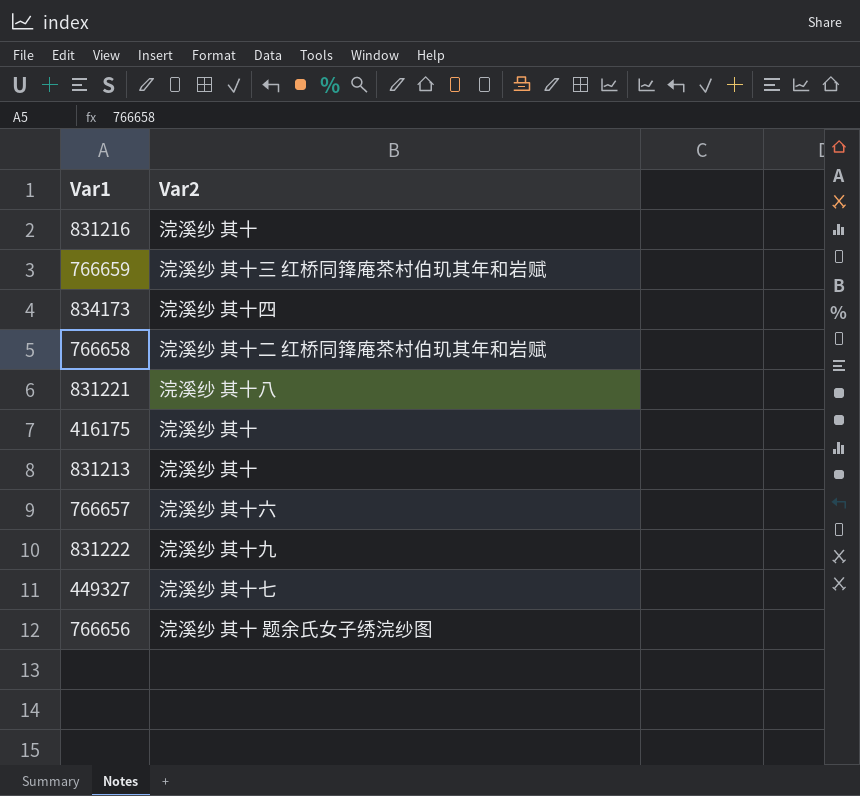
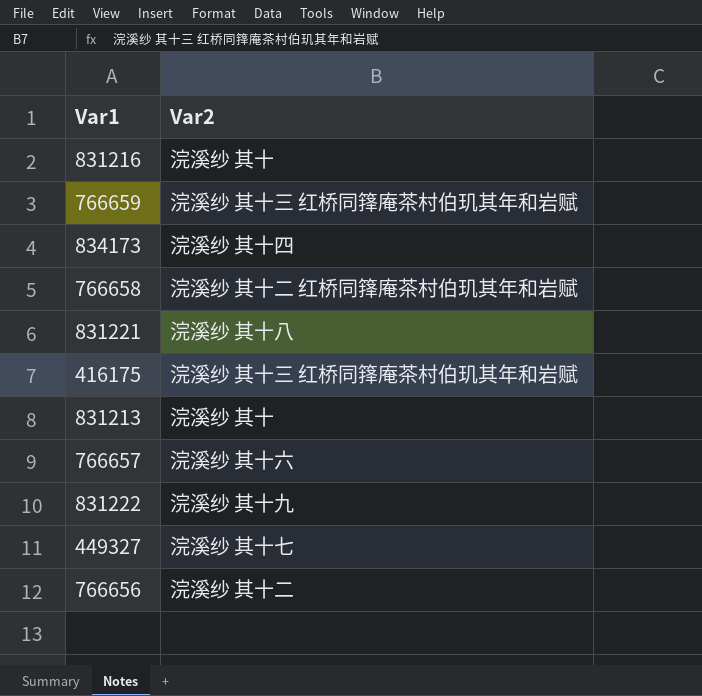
416175 | Var2: 浣溪纱 其十 -> 浣溪纱 其十三 红桥同箨庵茶村伯玑其年和岩赋
766656 | Var2: 浣溪纱 其十 题余氏女子绣浣纱图 -> 浣溪纱 其十二

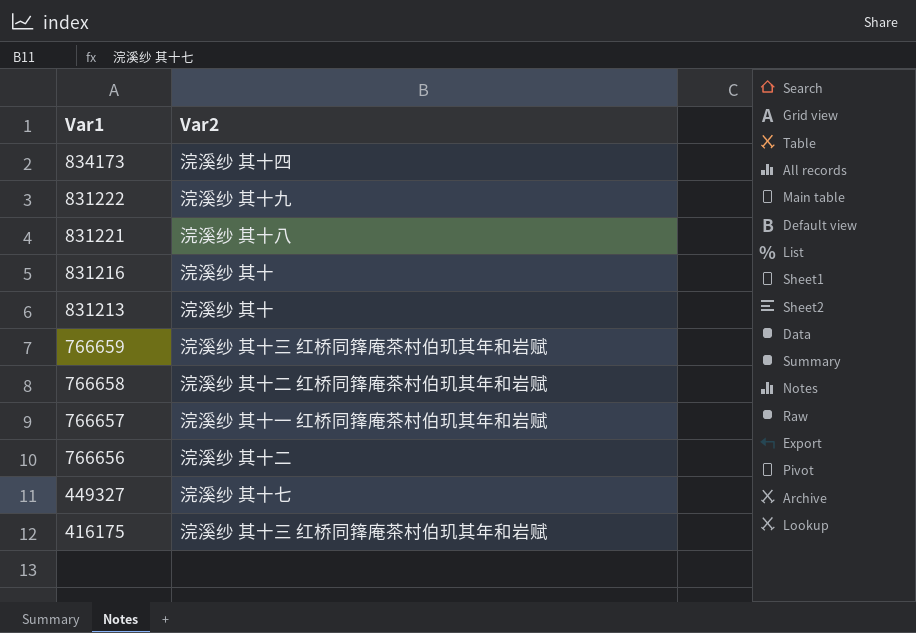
row order: none -> Var1 descending
766657 | Var2: 浣溪纱 其十六 -> 浣溪纱 其十一 红桥同箨庵茶村伯玑其年和岩赋

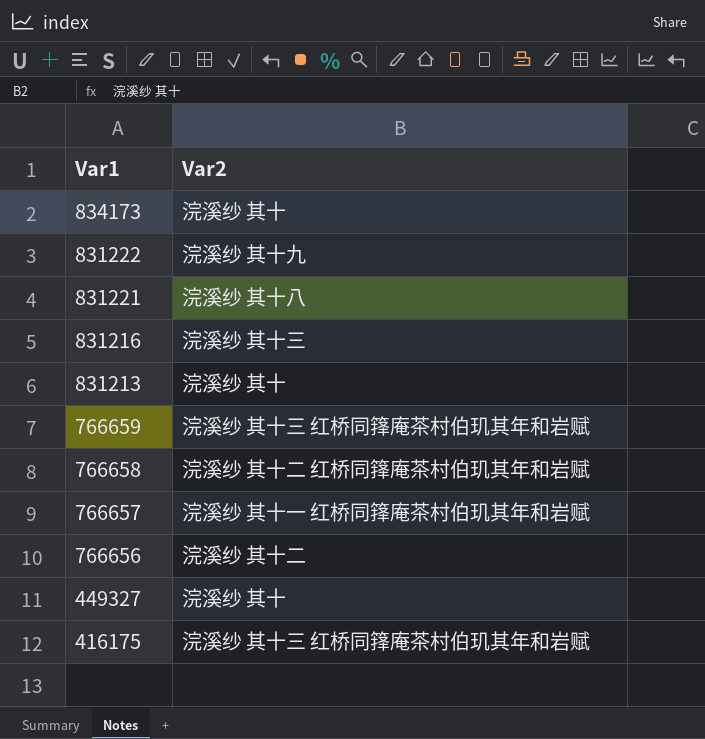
834173 | Var2: 浣溪纱 其十四 -> 浣溪纱 其十
831216 | Var2: 浣溪纱 其十 -> 浣溪纱 其十三
449327 | Var2: 浣溪纱 其十七 -> 浣溪纱 其十

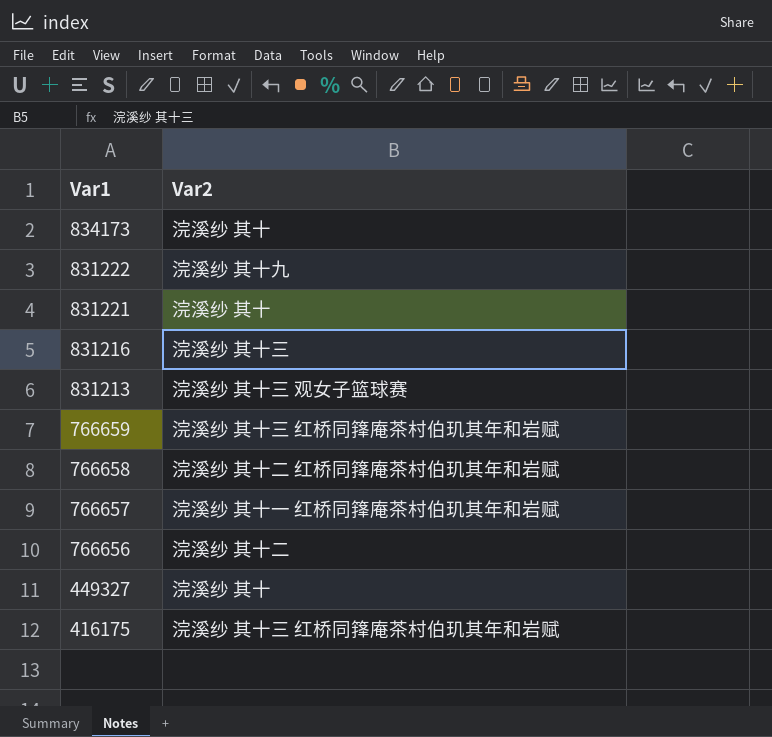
831221 | Var2: 浣溪纱 其十八 -> 浣溪纱 其十
831213 | Var2: 浣溪纱 其十 -> 浣溪纱 其十三 观女子篮球赛

